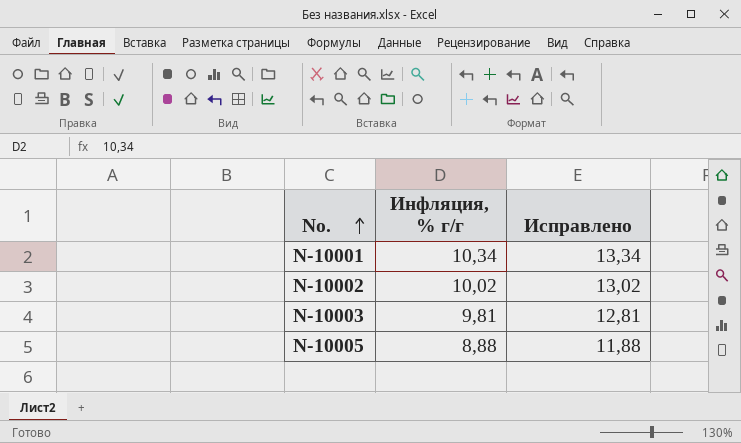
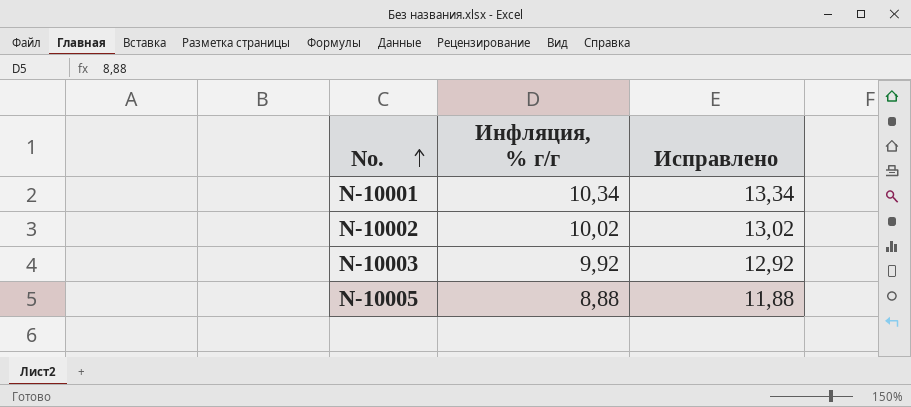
N-10003 | Инфляция, % г/г: 9,81 -> 9,92
N-10003 | Исправлено: 12,81 -> 12,92

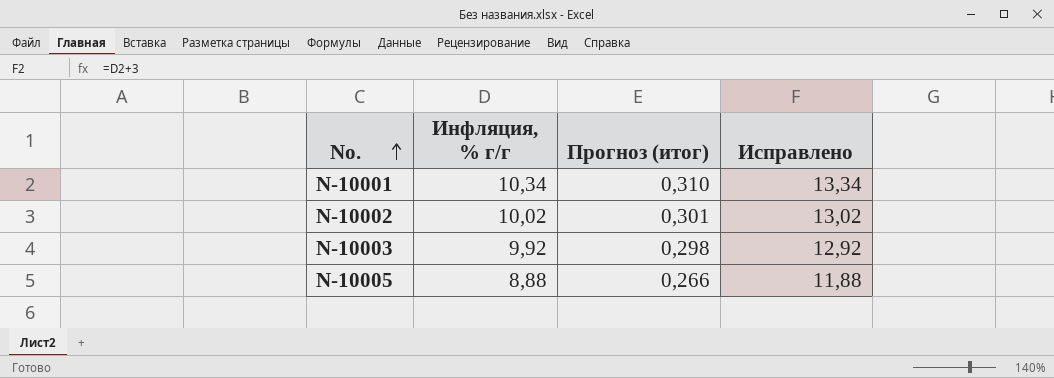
column Прогноз (итог) | formula: none -> [Инфляция, % г/г] * 0,03

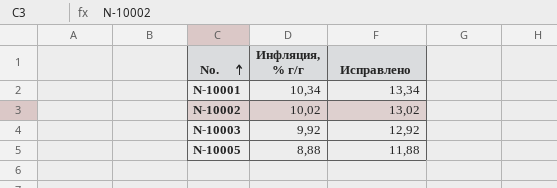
column Прогноз (итог) | formula: [Инфляция, % г/г] * 0,03 -> none

